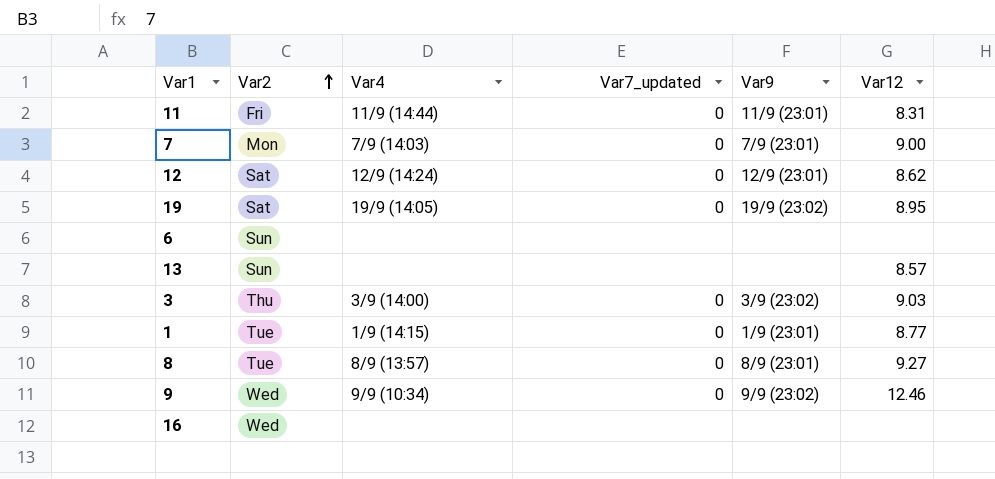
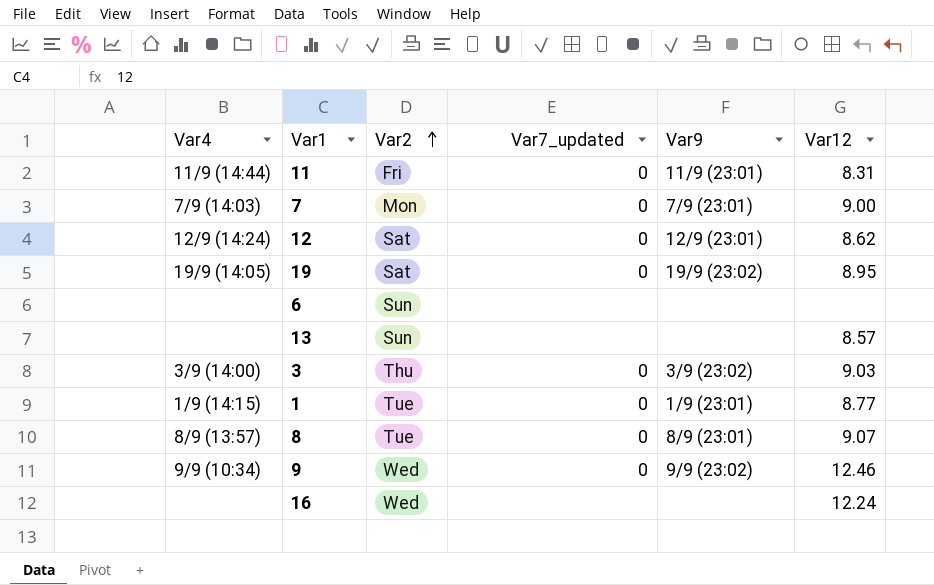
column Var4 | position: 3 -> 1
8 | Var12: 9.27 -> 9.07
16 | Var12: none -> 12.24

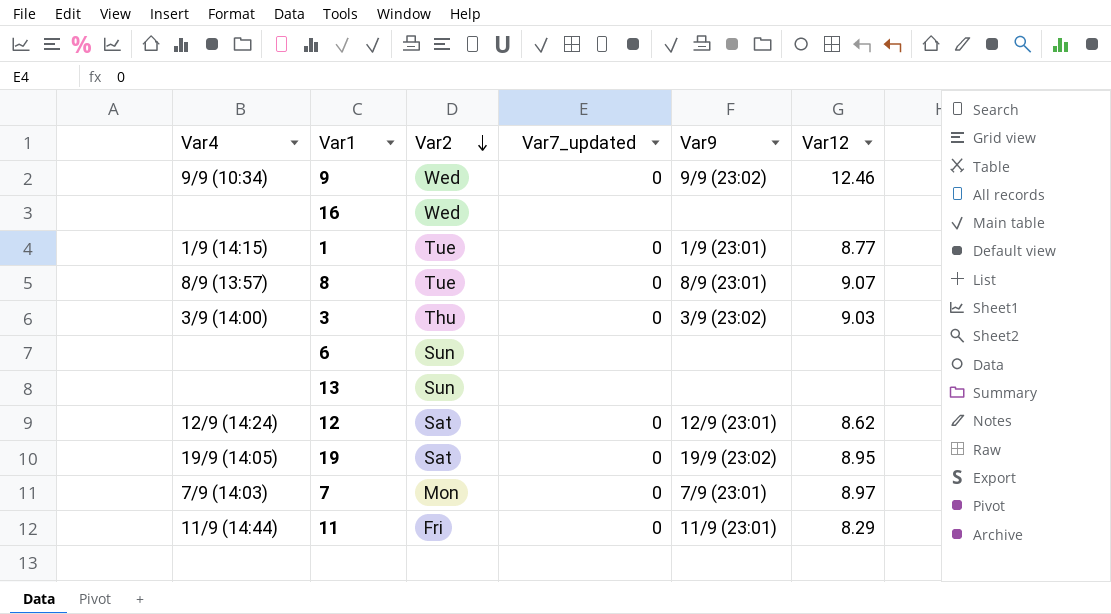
row order: Var2 ascending -> Var2 descending
16 | Var12: 12.24 -> none
13 | Var12: 8.57 -> none
7 | Var12: 9.00 -> 8.97
11 | Var12: 8.31 -> 8.29

